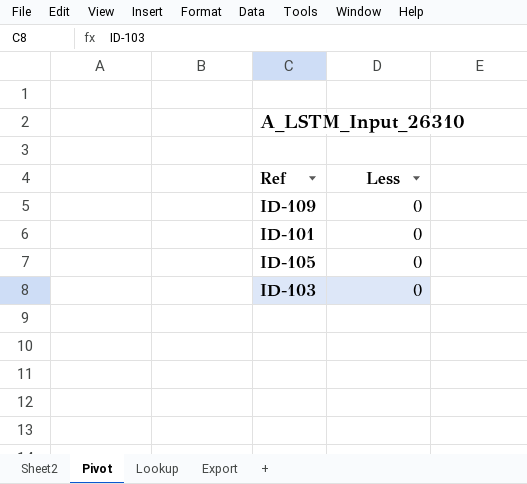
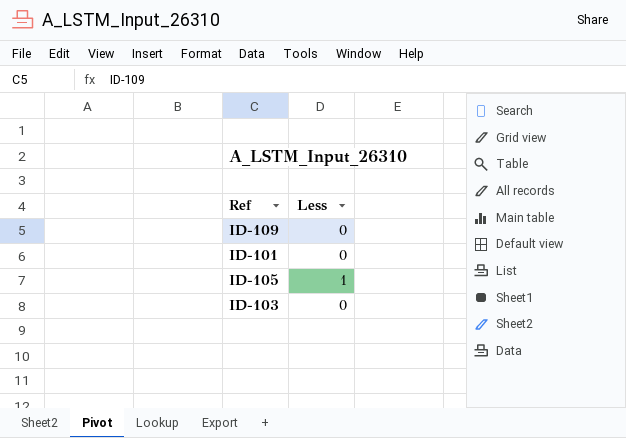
ID-105 | Less: 0 -> 1

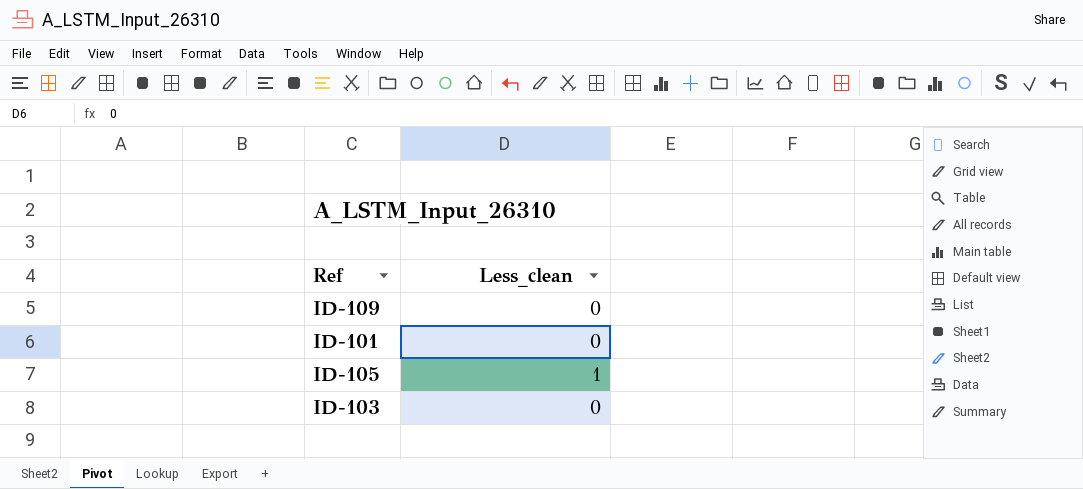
column name: Less -> Less_clean

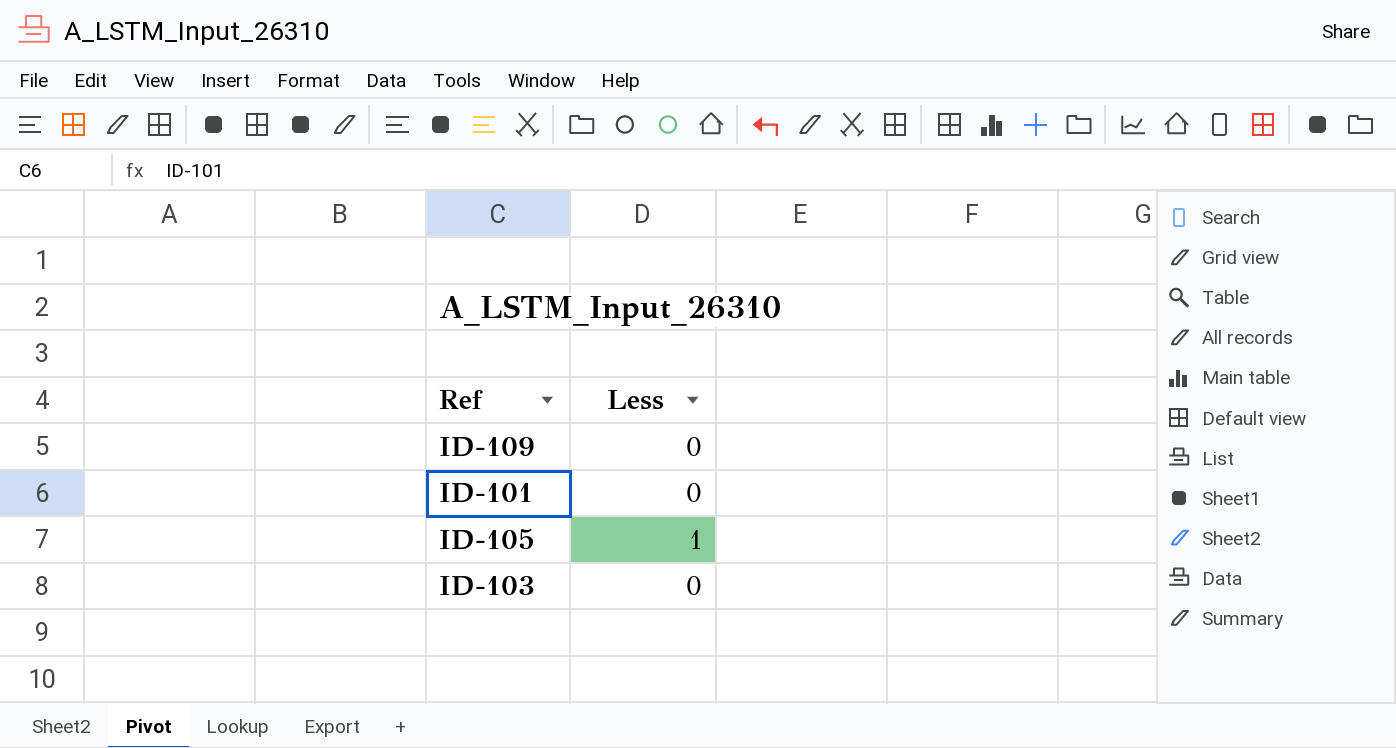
column name: Less_clean -> Less

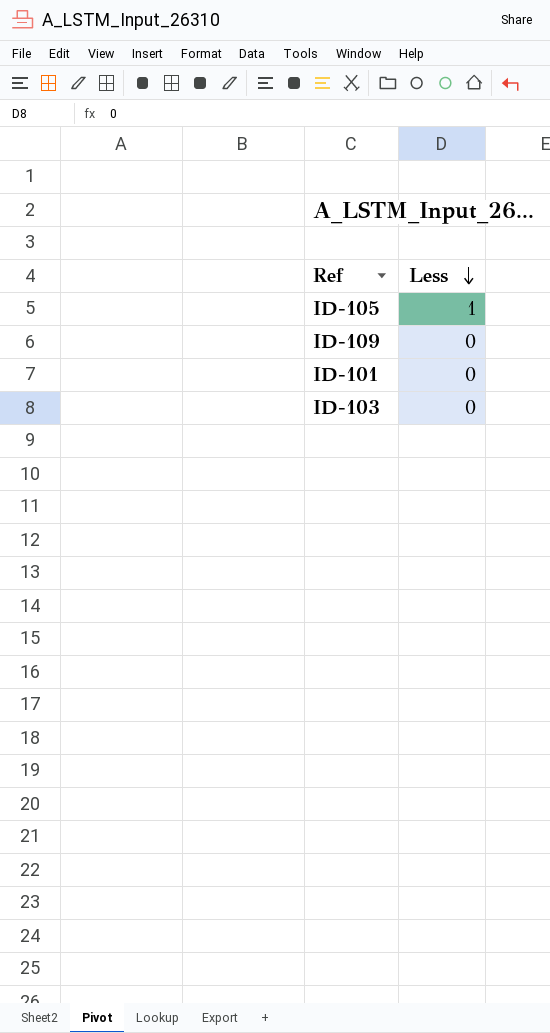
row order: none -> Less descending

